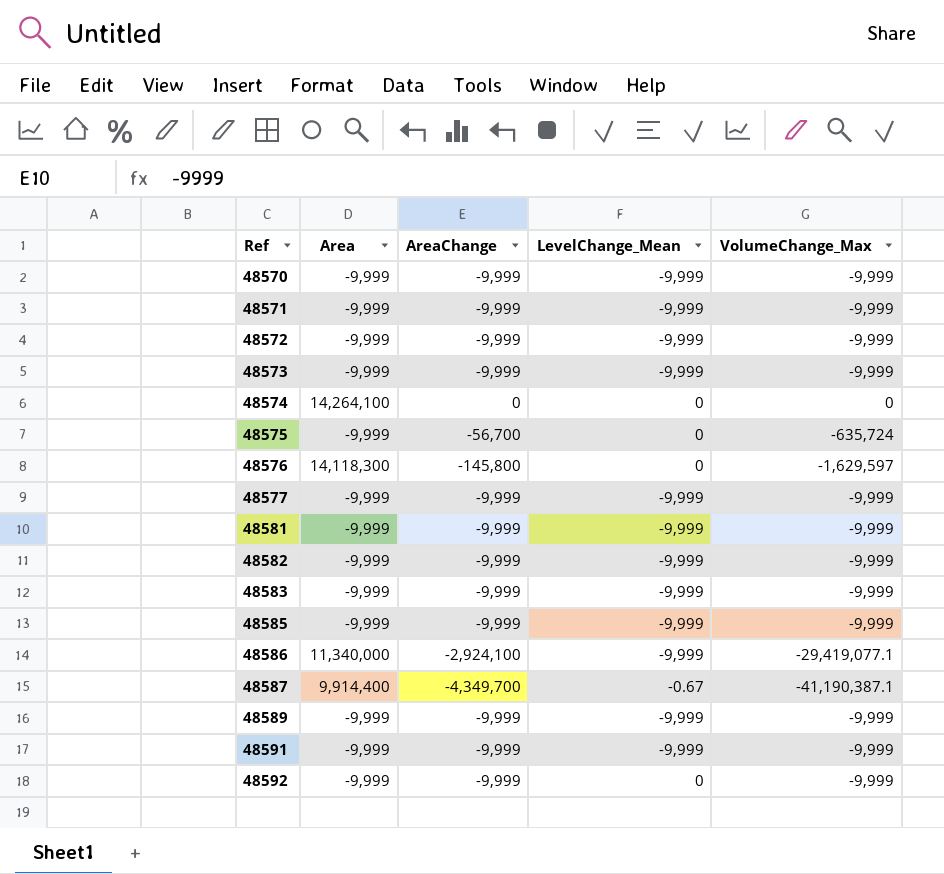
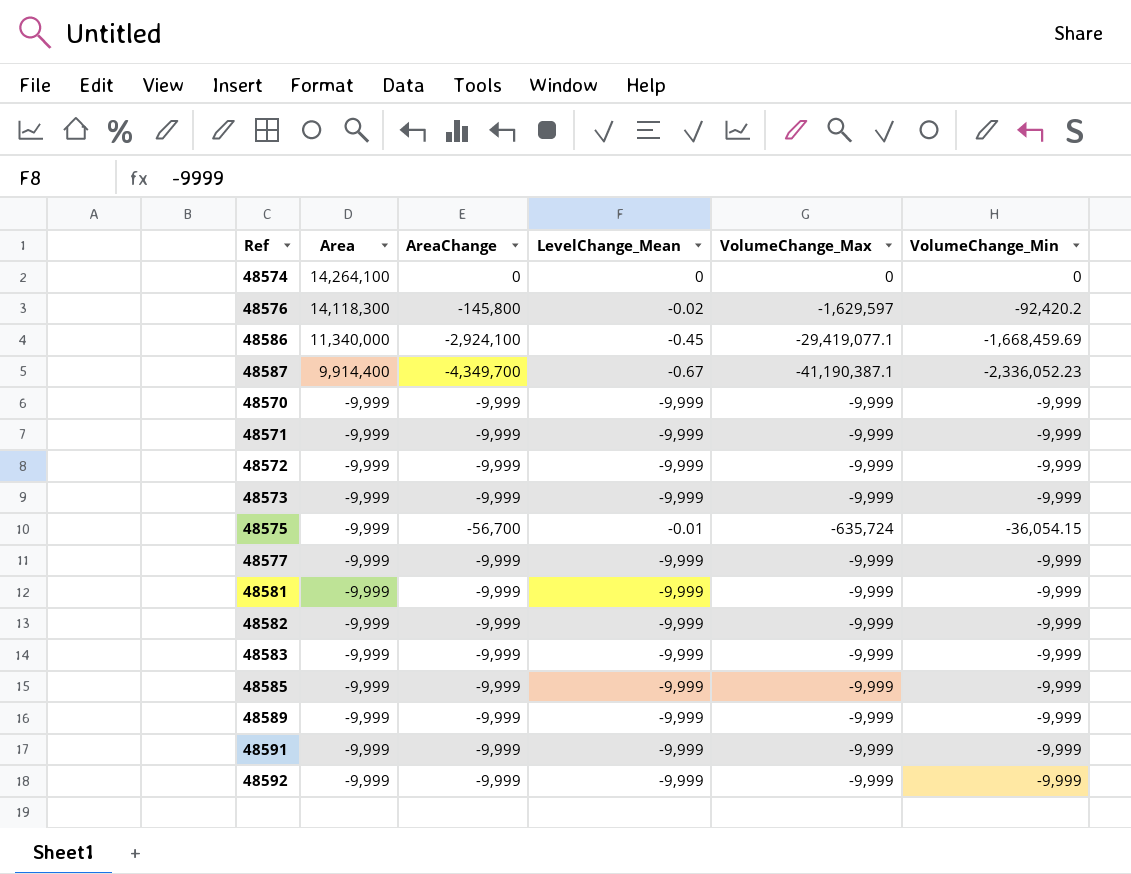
row order: Ref ascending -> Area descending
column VolumeChange_Min | position: none -> 6
48576 | LevelChange_Mean: 0 -> -0.02
48586 | LevelChange_Mean: -9,999 -> -0.45
48575 | LevelChange_Mean: 0 -> -0.01
48592 | LevelChange_Mean: 0 -> -9,999

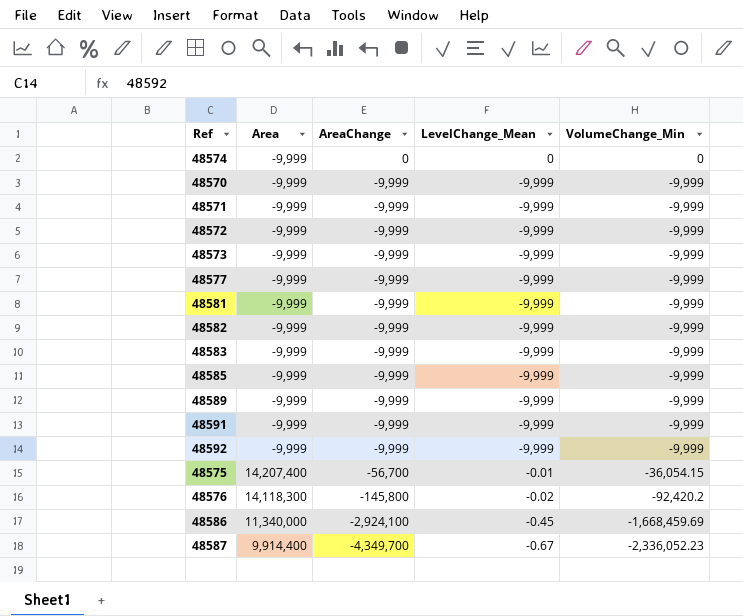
row order: Area descending -> AreaChange descending
column VolumeChange_Max | position: 5 -> none
48574 | Area: 14,264,100 -> -9,999
48575 | Area: -9,999 -> 14,207,400

